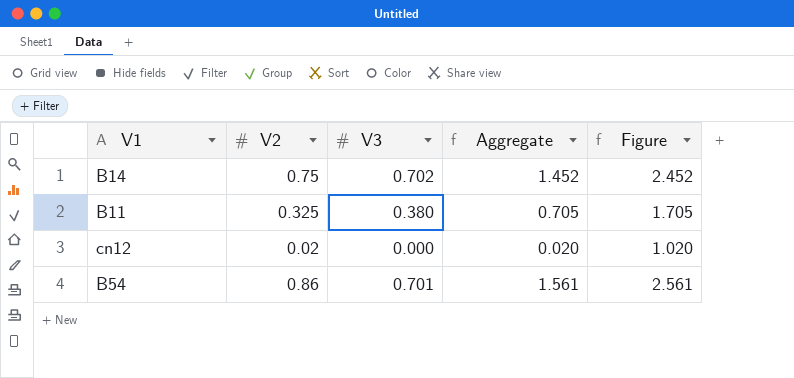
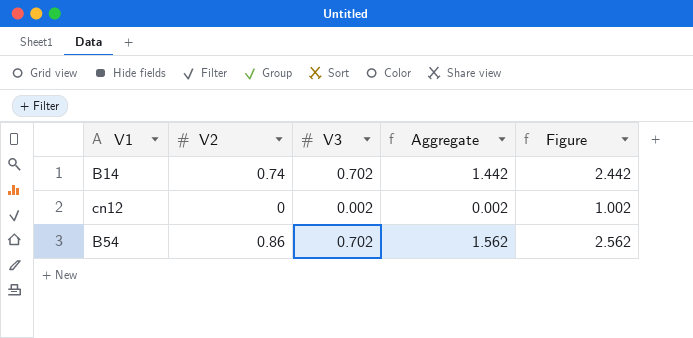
row B11: 0.325 | 0.380 | 0.705 | 1.705 -> none
B14 | V2: 0.75 -> 0.74
B14 | Aggregate: 1.452 -> 1.442
B14 | Figure: 2.452 -> 2.442
cn12 | V2: 0.02 -> 0
cn12 | V3: 0.000 -> 0.002
cn12 | Aggregate: 0.020 -> 0.002
cn12 | Figure: 1.020 -> 1.002
B54 | V3: 0.701 -> 0.702
B54 | Aggregate: 1.561 -> 1.562
B54 | Figure: 2.561 -> 2.562

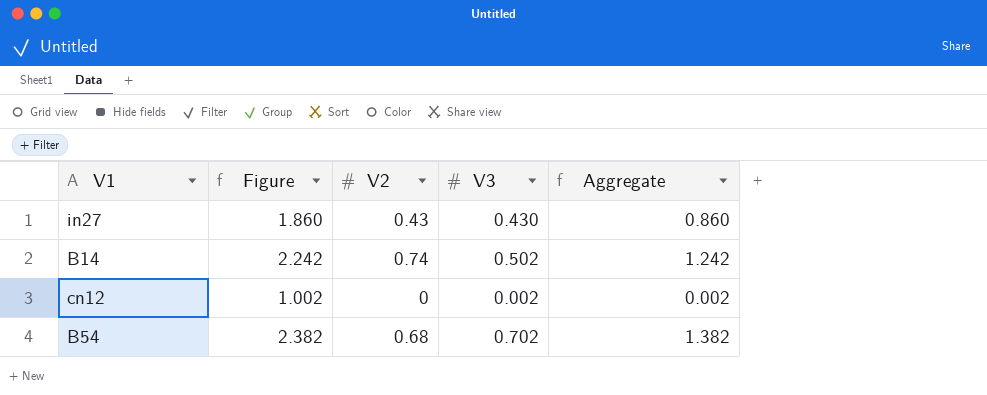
column Figure | position: 5 -> 2
row in27: none -> 1.860 | 0.43 | 0.430 | 0.860
B14 | Figure: 2.442 -> 2.242
B14 | V3: 0.702 -> 0.502
B14 | Aggregate: 1.442 -> 1.242
B54 | Figure: 2.562 -> 2.382
B54 | V2: 0.86 -> 0.68
B54 | Aggregate: 1.562 -> 1.382

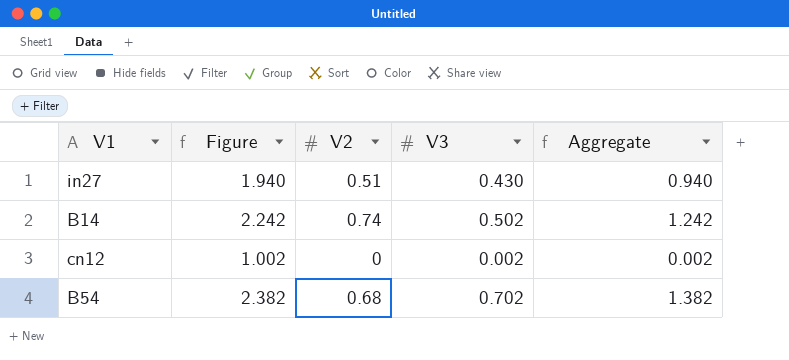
in27 | Figure: 1.860 -> 1.940
in27 | V2: 0.43 -> 0.51
in27 | Aggregate: 0.860 -> 0.940

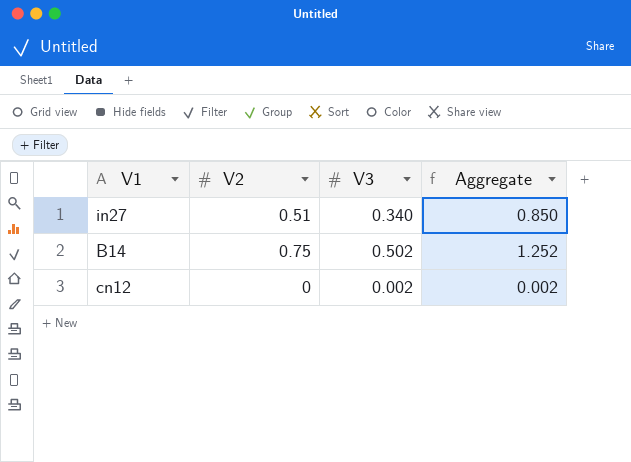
column Figure | formula: [Aggregate] + 1 -> none
row B54: 2.382 | 0.68 | 0.702 | 1.382 -> none
in27 | V3: 0.430 -> 0.340
in27 | Aggregate: 0.940 -> 0.850
B14 | V2: 0.74 -> 0.75
B14 | Aggregate: 1.242 -> 1.252

